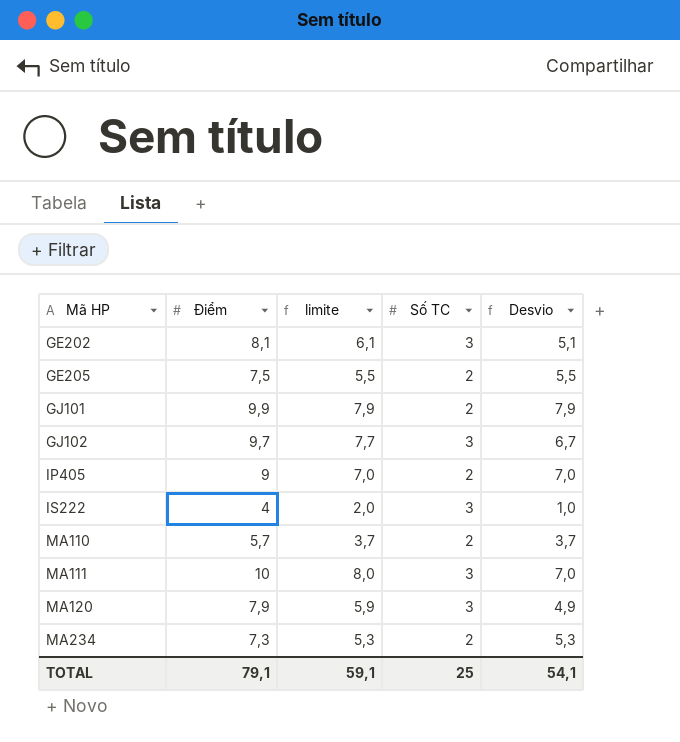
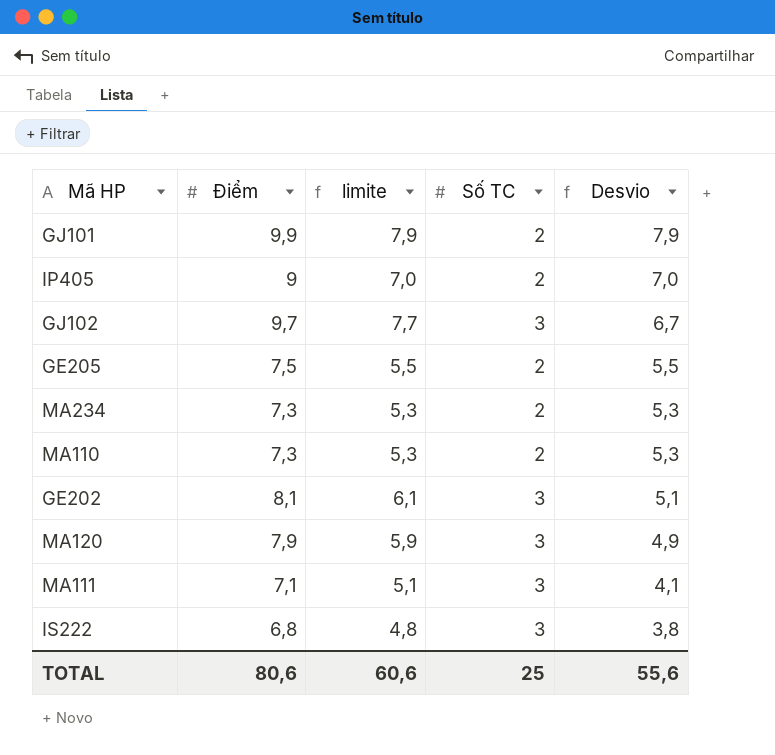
row order: Mã HP ascending -> Desvio descending
MA110 | Điểm: 5,7 -> 7,3
MA110 | limite: 3,7 -> 5,3
MA110 | Desvio: 3,7 -> 5,3
MA111 | Điểm: 10 -> 7,1
MA111 | limite: 8,0 -> 5,1
MA111 | Desvio: 7,0 -> 4,1
IS222 | Điểm: 4 -> 6,8
IS222 | limite: 2,0 -> 4,8
IS222 | Desvio: 1,0 -> 3,8
TOTAL | Điểm: 79,1 -> 80,6
TOTAL | limite: 59,1 -> 60,6
TOTAL | Desvio: 54,1 -> 55,6

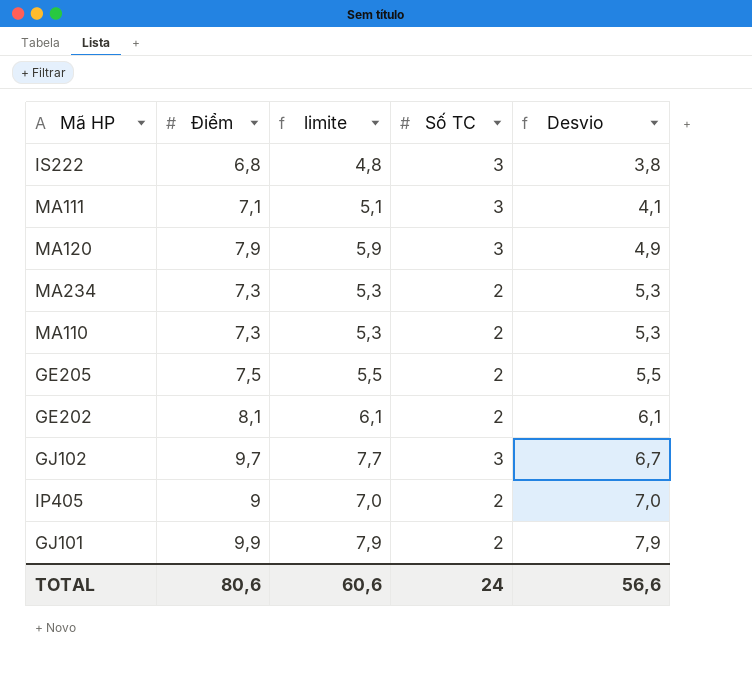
row order: Desvio descending -> Desvio ascending
GE202 | Số TC: 3 -> 2
GE202 | Desvio: 5,1 -> 6,1
TOTAL | Số TC: 25 -> 24
TOTAL | Desvio: 55,6 -> 56,6

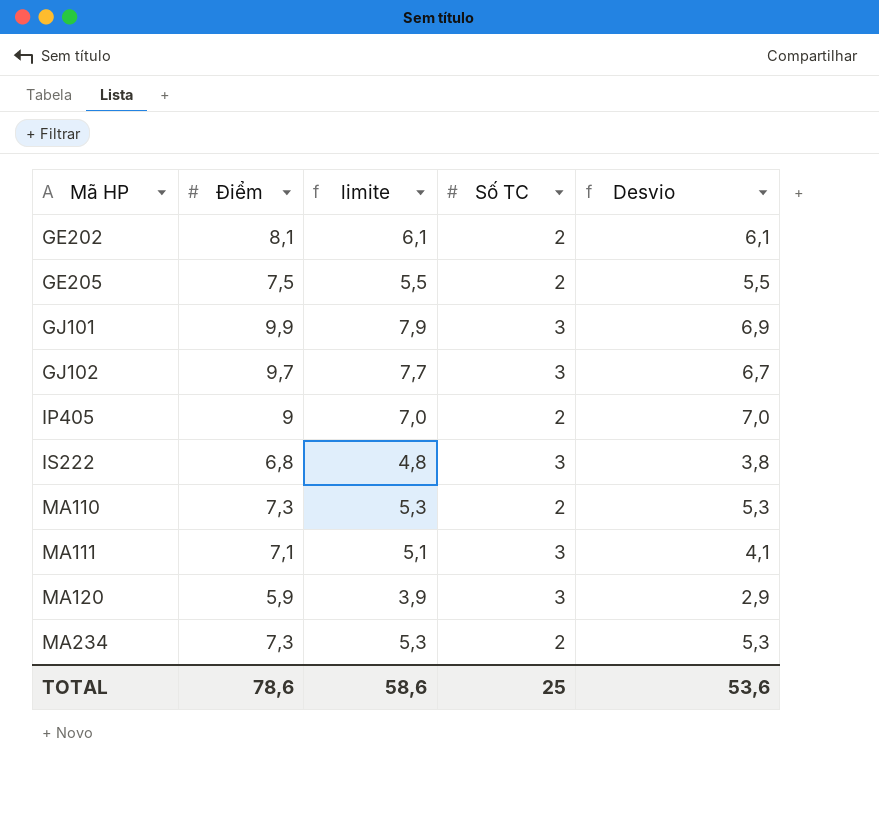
row order: Desvio ascending -> Mã HP ascending
GJ101 | Số TC: 2 -> 3
GJ101 | Desvio: 7,9 -> 6,9
MA120 | Điểm: 7,9 -> 5,9
MA120 | limite: 5,9 -> 3,9
MA120 | Desvio: 4,9 -> 2,9
TOTAL | Điểm: 80,6 -> 78,6
TOTAL | limite: 60,6 -> 58,6
TOTAL | Số TC: 24 -> 25
TOTAL | Desvio: 56,6 -> 53,6

